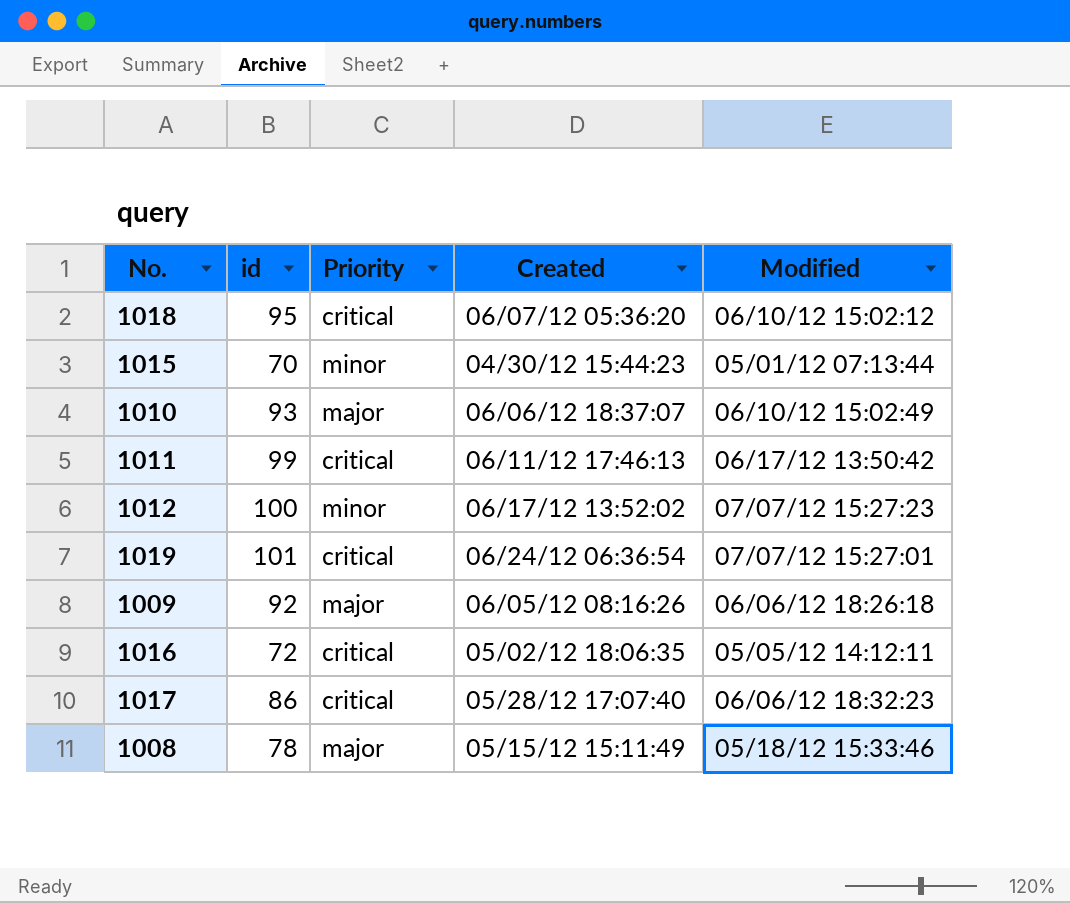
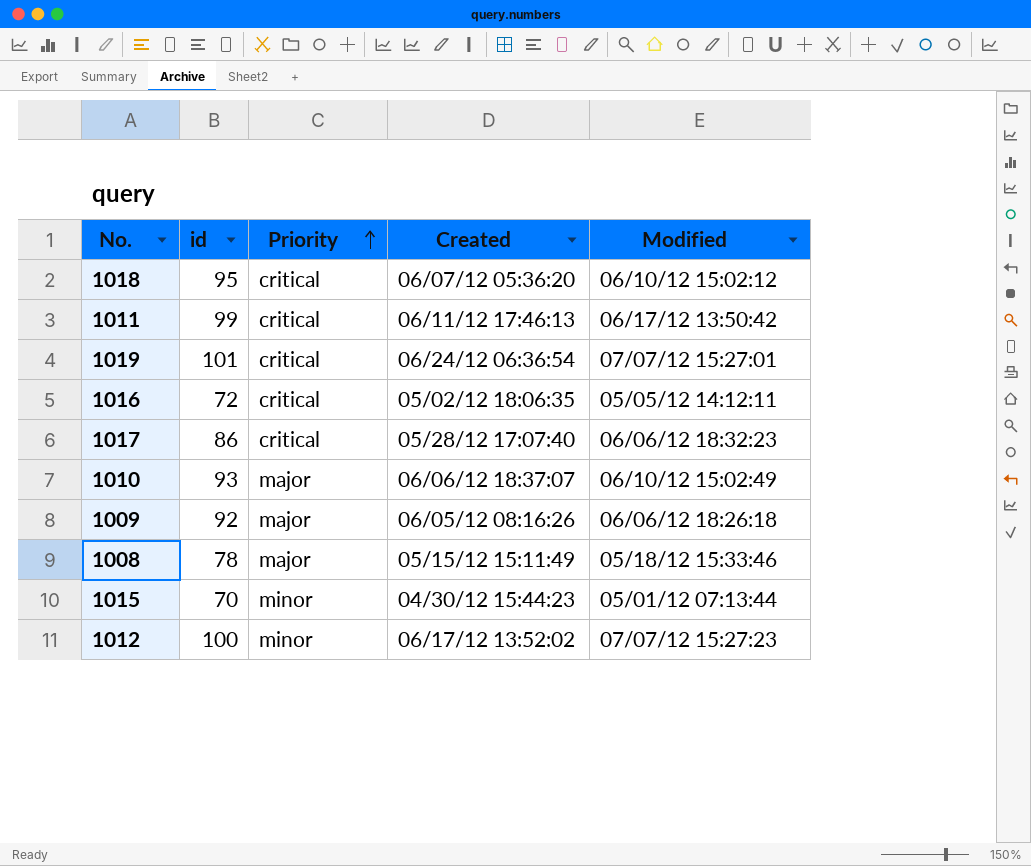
row order: none -> Priority ascending

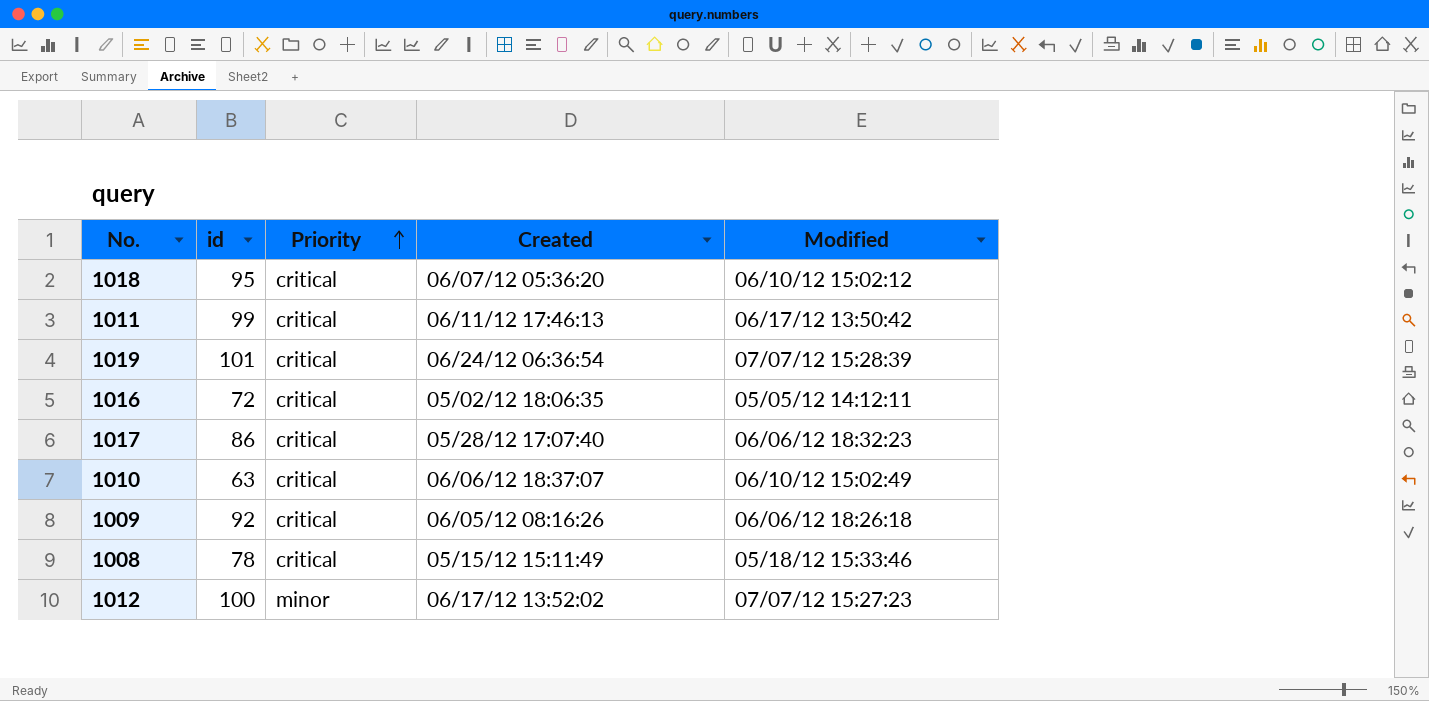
row 1015: 70 | minor | 04/30/12 15:44:23 | 05/01/12 07:13:44 -> none
1019 | Modified: 07/07/12 15:27:01 -> 07/07/12 15:28:39
1010 | id: 93 -> 63
1010 | Priority: major -> critical
1009 | Priority: major -> critical
1008 | Priority: major -> critical

